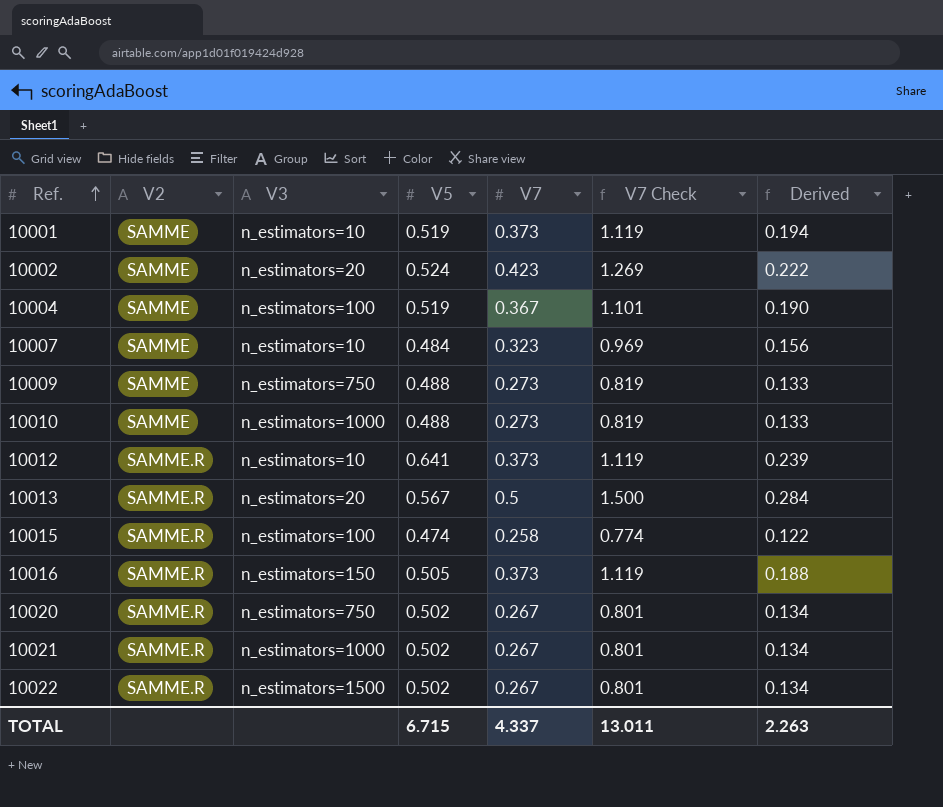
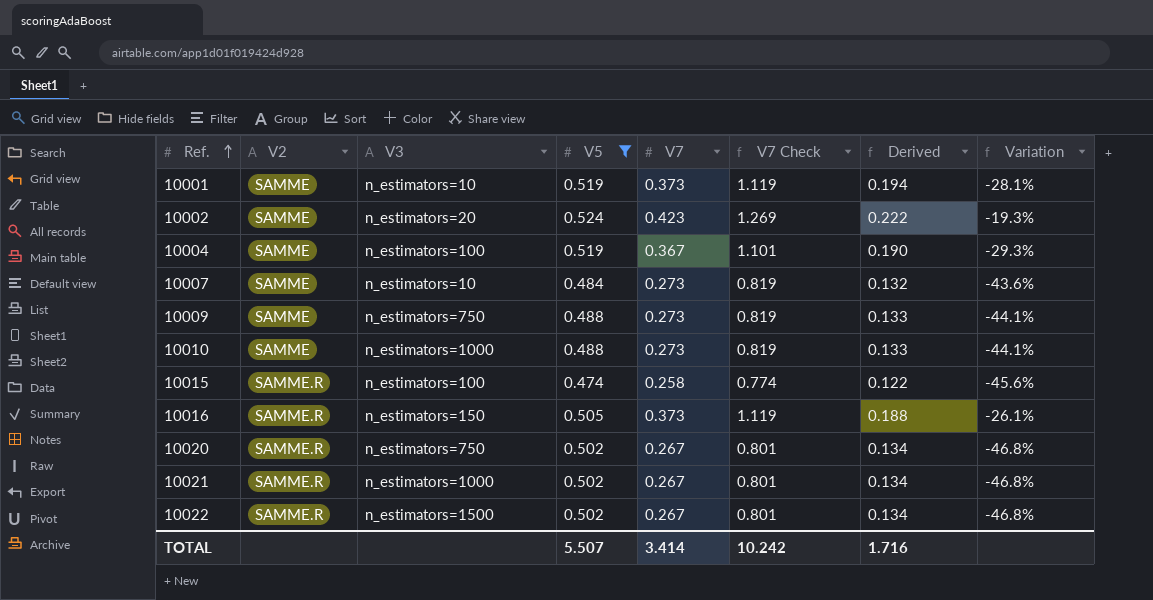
filter: none -> V5 <= 0.524
column Variation | formula: none -> ([V7] - [V5]) / [V5]
10007 | V7: 0.323 -> 0.273
10007 | V7 Check: 0.969 -> 0.819
10007 | Derived: 0.156 -> 0.132
TOTAL | V5: 6.715 -> 5.507
TOTAL | V7: 4.337 -> 3.414
TOTAL | V7 Check: 13.011 -> 10.242
TOTAL | Derived: 2.263 -> 1.716

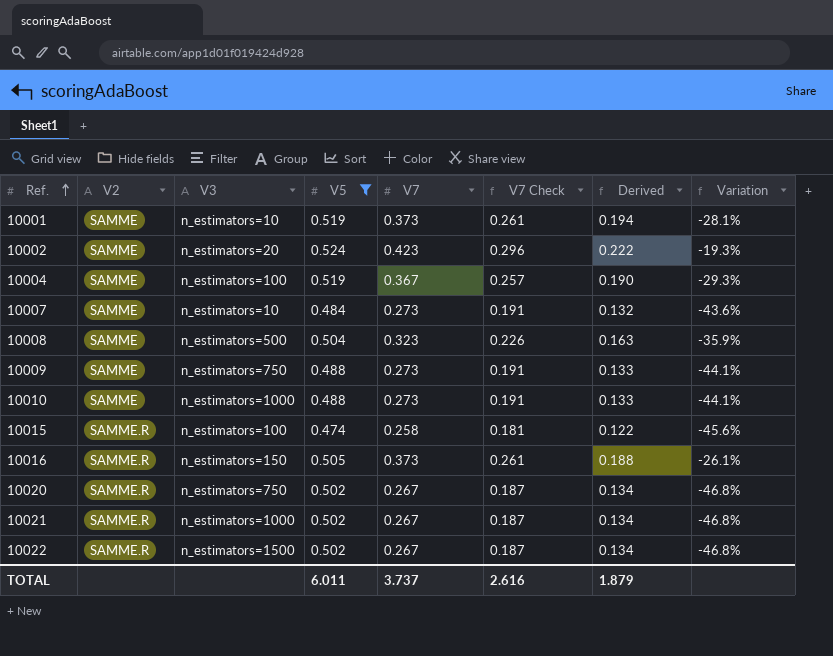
column V7 Check | formula: [V7] * 3 -> [V7] * 0.7
row 10008: none -> SAMME | n_estimators=500 | 0.504 | 0.323 | 0.226 | 0.163 | -35.9%
TOTAL | V5: 5.507 -> 6.011
TOTAL | V7: 3.414 -> 3.737
TOTAL | V7 Check: 10.242 -> 2.616
TOTAL | Derived: 1.716 -> 1.879

